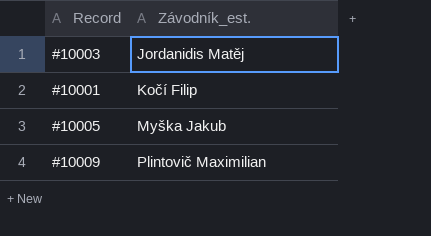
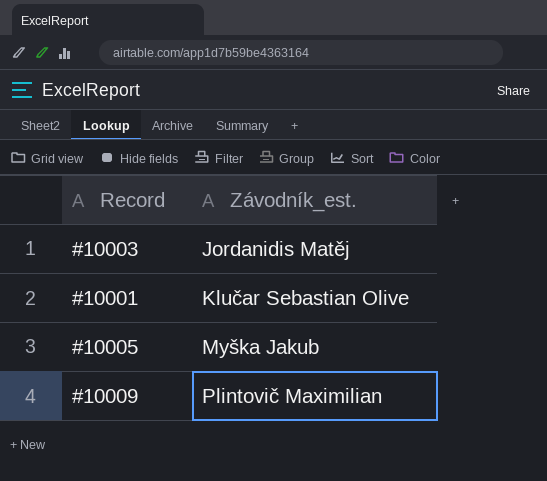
#10001 | Závodník_est.: Kočí Filip -> Klučar Sebastian Olive

